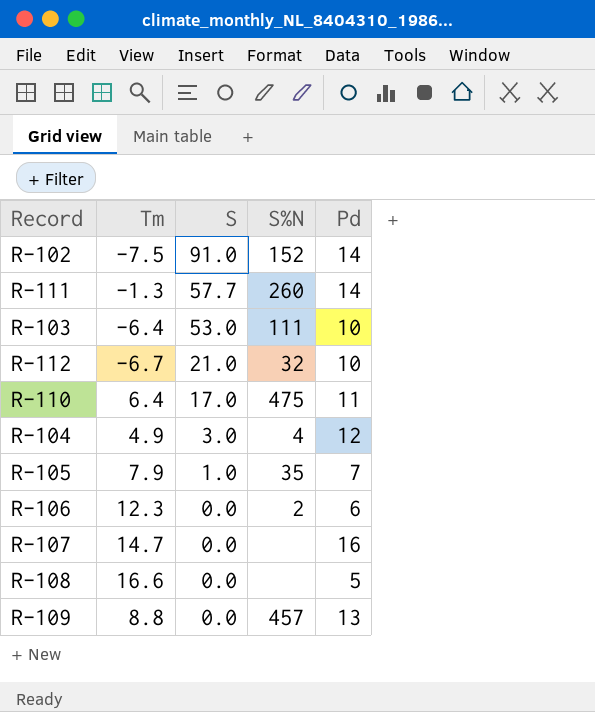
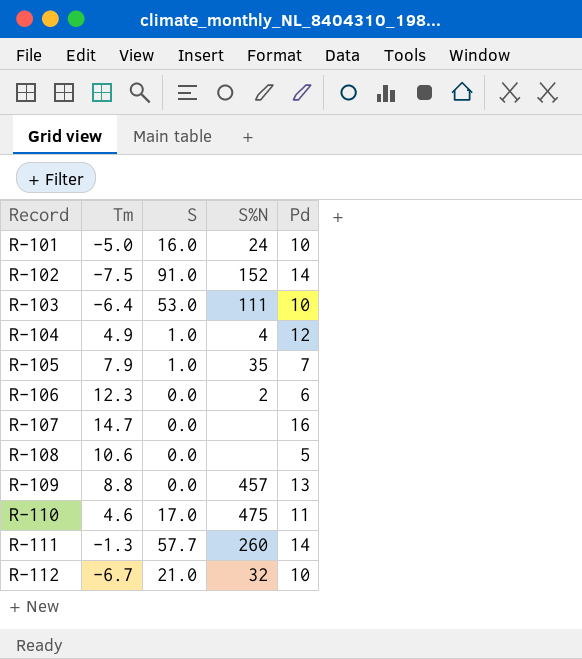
row order: S descending -> Record ascending
row R-101: none -> -5.0 | 16.0 | 24 | 10
R-104 | S: 3.0 -> 1.0
R-108 | Tm: 16.6 -> 10.6
R-110 | Tm: 6.4 -> 4.6

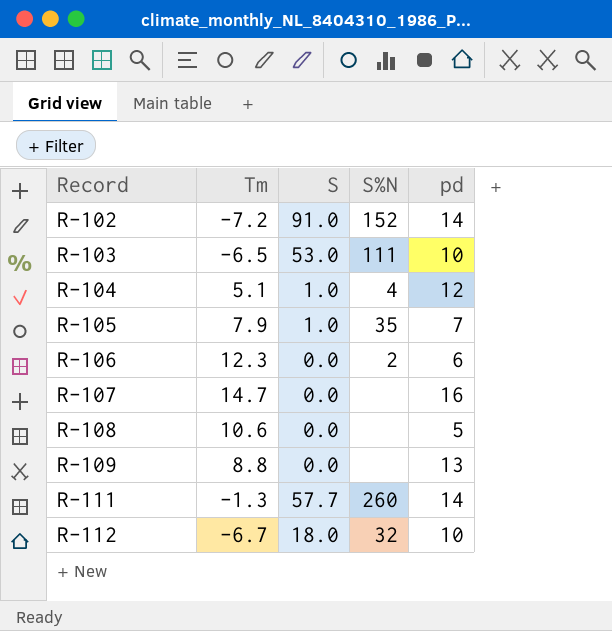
column name: Pd -> pd
row R-101: -5.0 | 16.0 | 24 | 10 -> none
row R-110: 4.6 | 17.0 | 475 | 11 -> none
R-102 | Tm: -7.5 -> -7.2
R-103 | Tm: -6.4 -> -6.5
R-104 | Tm: 4.9 -> 5.1
R-109 | S%N: 457 -> none
R-112 | S: 21.0 -> 18.0

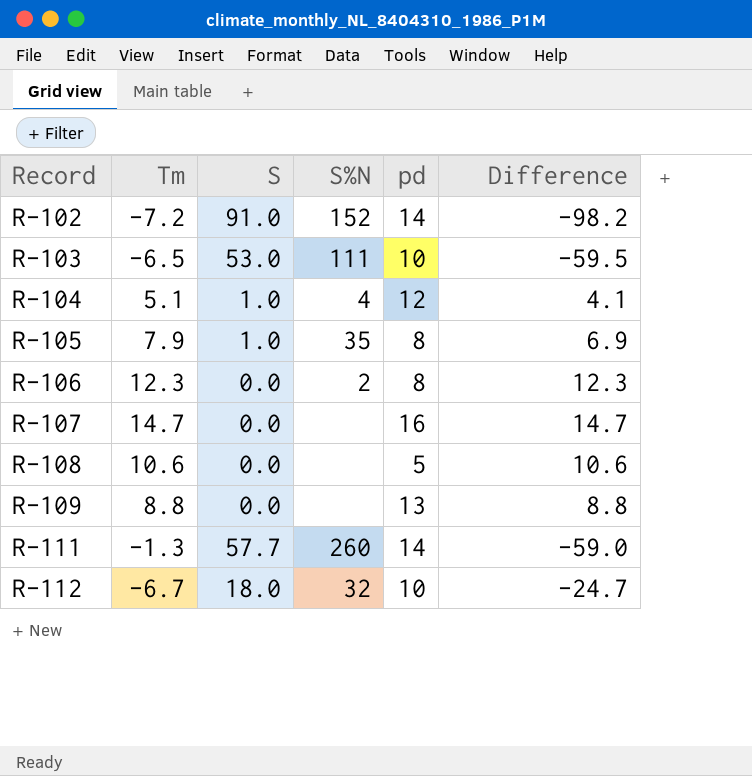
column Difference | formula: none -> [Tm] - [S]
R-105 | pd: 7 -> 8
R-106 | pd: 6 -> 8

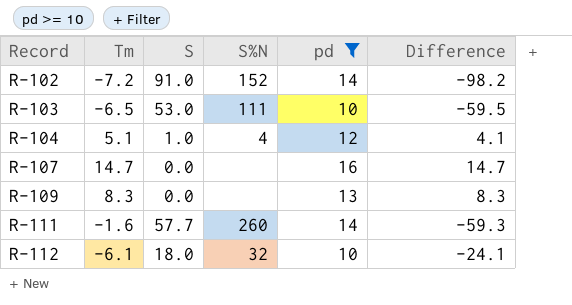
filter: none -> pd >= 10
R-109 | Tm: 8.8 -> 8.3
R-109 | Difference: 8.8 -> 8.3
R-111 | Tm: -1.3 -> -1.6
R-111 | Difference: -59.0 -> -59.3
R-112 | Tm: -6.7 -> -6.1
R-112 | Difference: -24.7 -> -24.1

